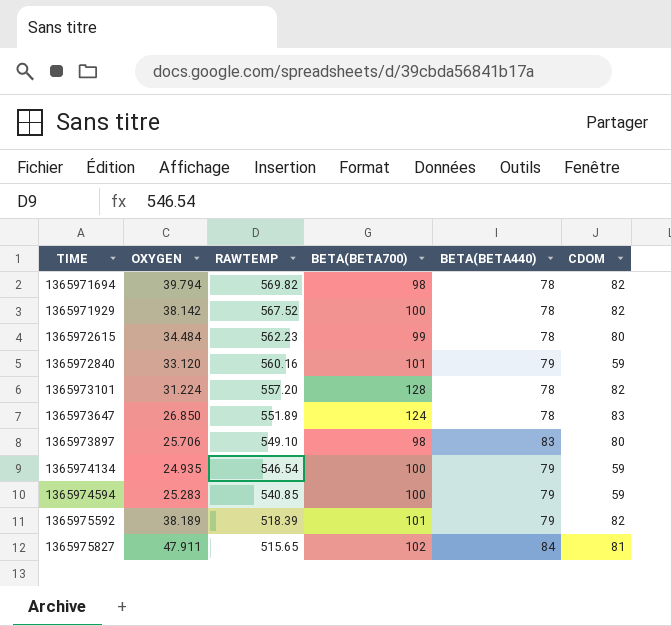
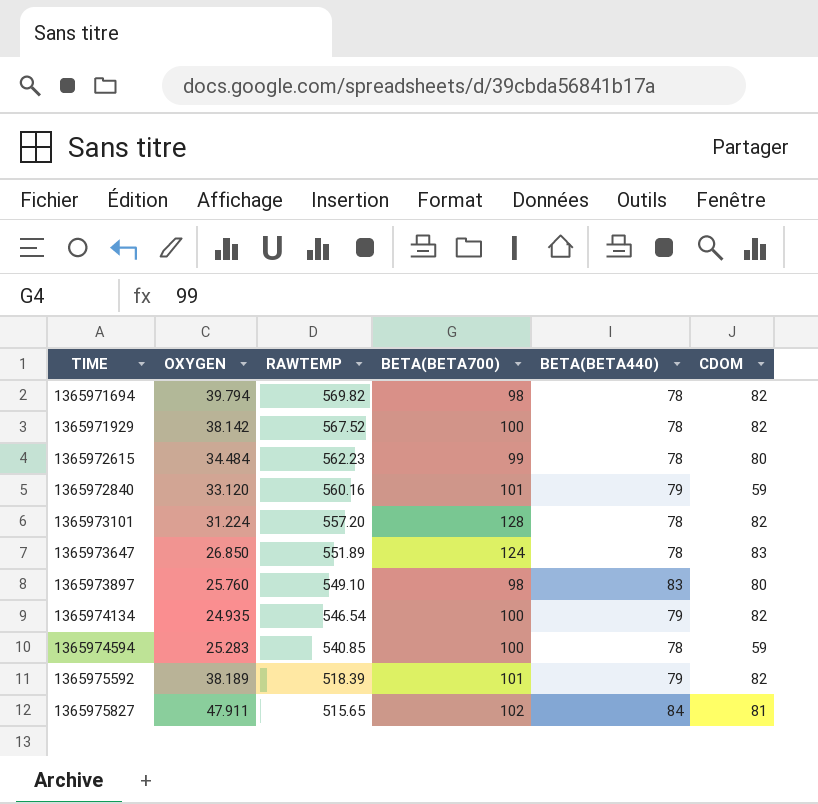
1365973897 | OXYGEN: 25.706 -> 25.760
1365974134 | CDOM: 59 -> 82
1365974594 | BETA(BETA440): 79 -> 78

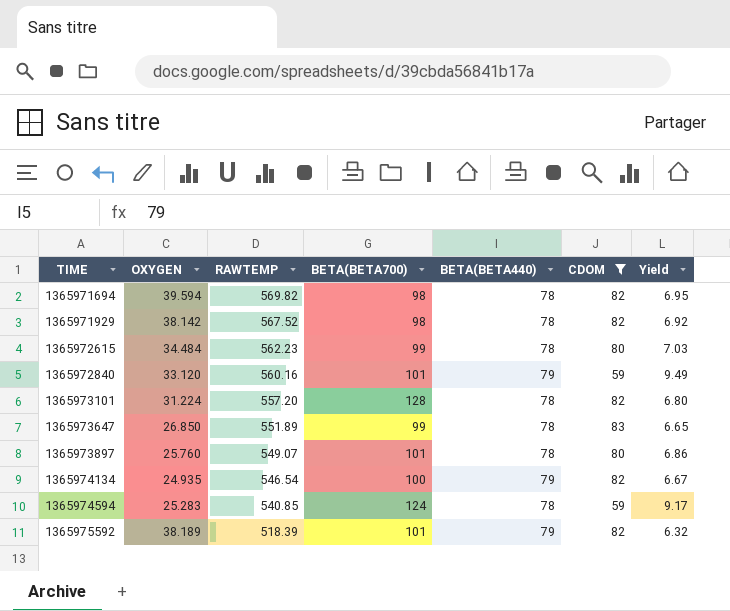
filter: none -> CDOM != 81
column Yield | formula: none -> [RAWTEMP] / [CDOM]
1365971694 | OXYGEN: 39.794 -> 39.594
1365971929 | BETA(BETA700): 100 -> 98
1365973647 | BETA(BETA700): 124 -> 99
1365973897 | RAWTEMP: 549.10 -> 549.07
1365973897 | BETA(BETA700): 98 -> 101
1365973897 | BETA(BETA440): 83 -> 78
1365974594 | BETA(BETA700): 100 -> 124

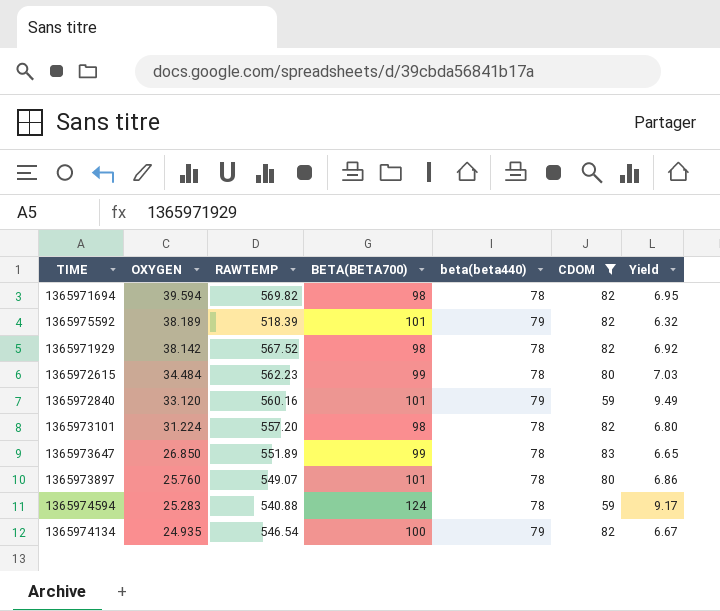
row order: TIME ascending -> OXYGEN descending
column name: BETA(BETA440) -> beta(beta440)
1365973101 | BETA(BETA700): 128 -> 98
1365974594 | RAWTEMP: 540.85 -> 540.88

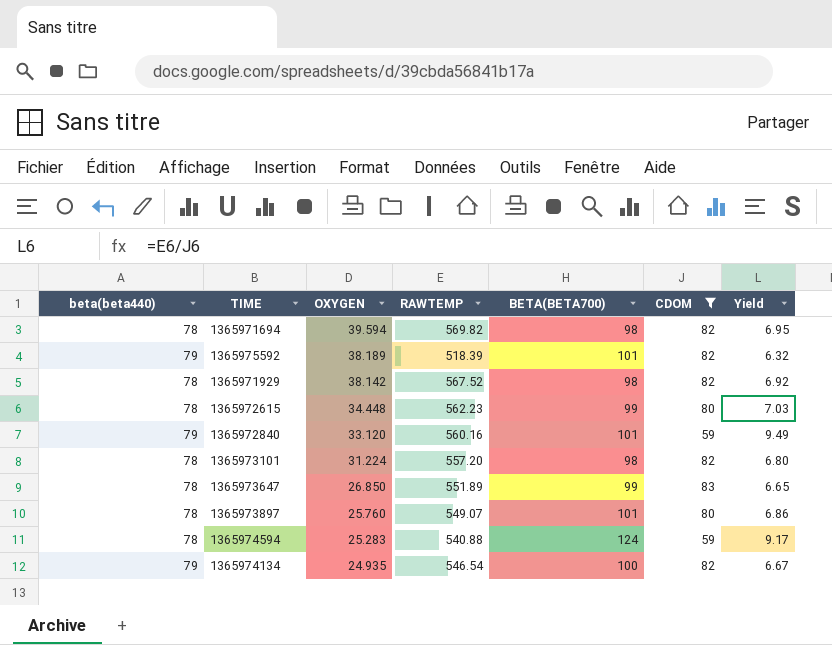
column beta(beta440) | position: 5 -> 1
1365972615 | OXYGEN: 34.484 -> 34.448

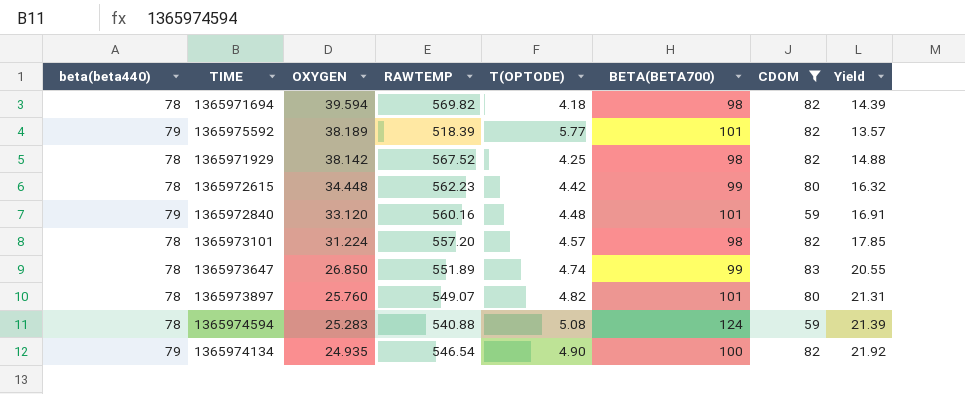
column T(OPTODE) | position: none -> 5
column Yield | formula: [RAWTEMP] / [CDOM] -> [RAWTEMP] / [OXYGEN]

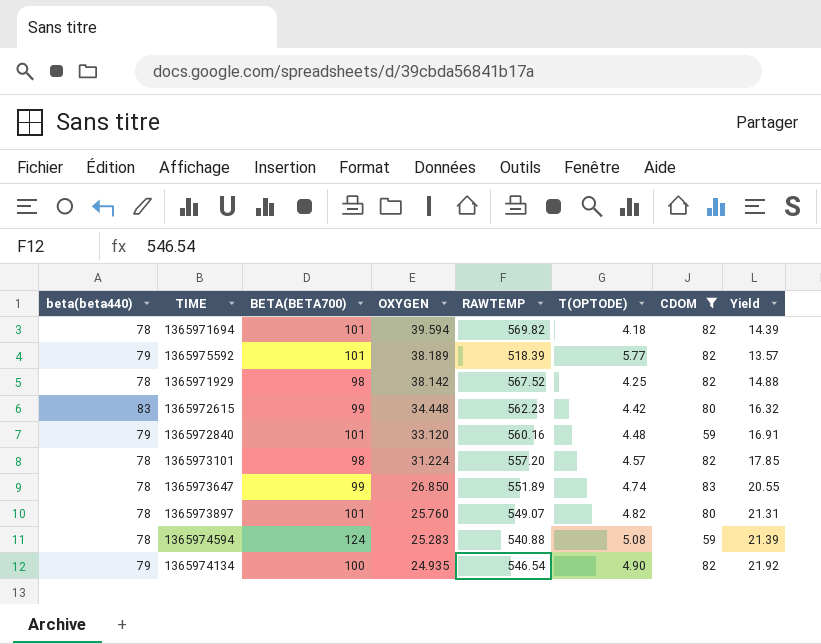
column BETA(BETA700) | position: 6 -> 3
1365971694 | BETA(BETA700): 98 -> 101
1365972615 | beta(beta440): 78 -> 83

